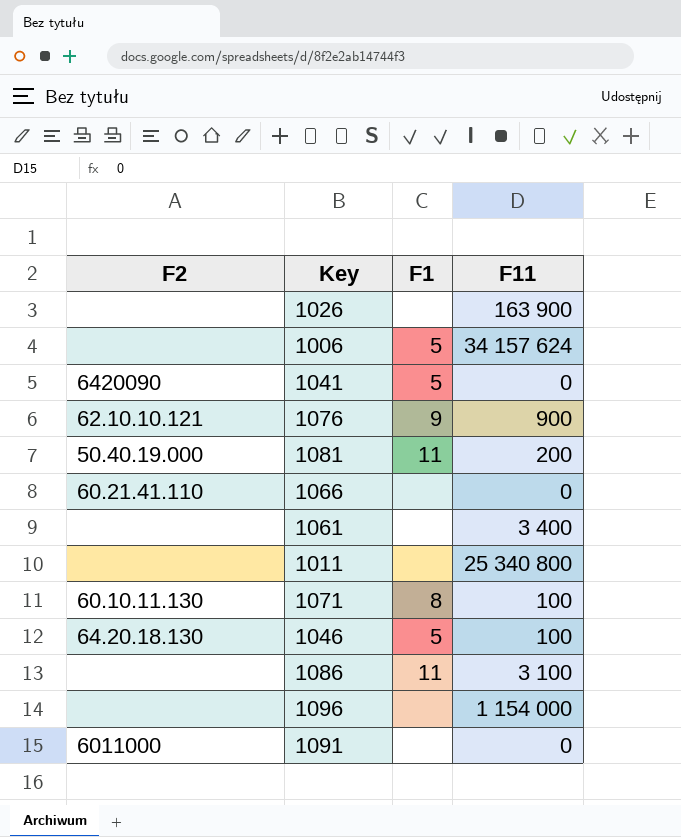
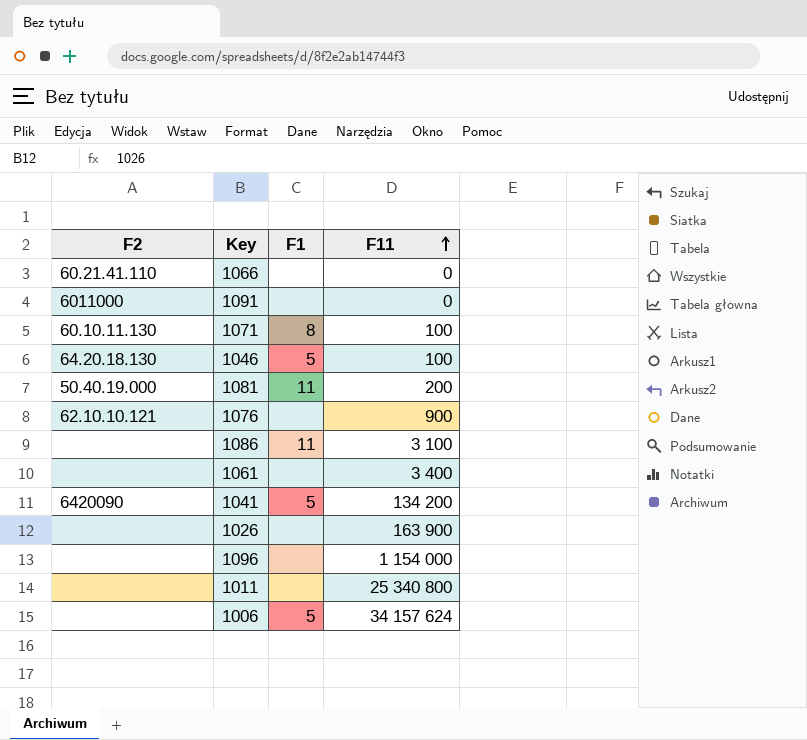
row order: none -> F11 ascending
1076 | F1: 9 -> none
1041 | F11: 0 -> 134 200

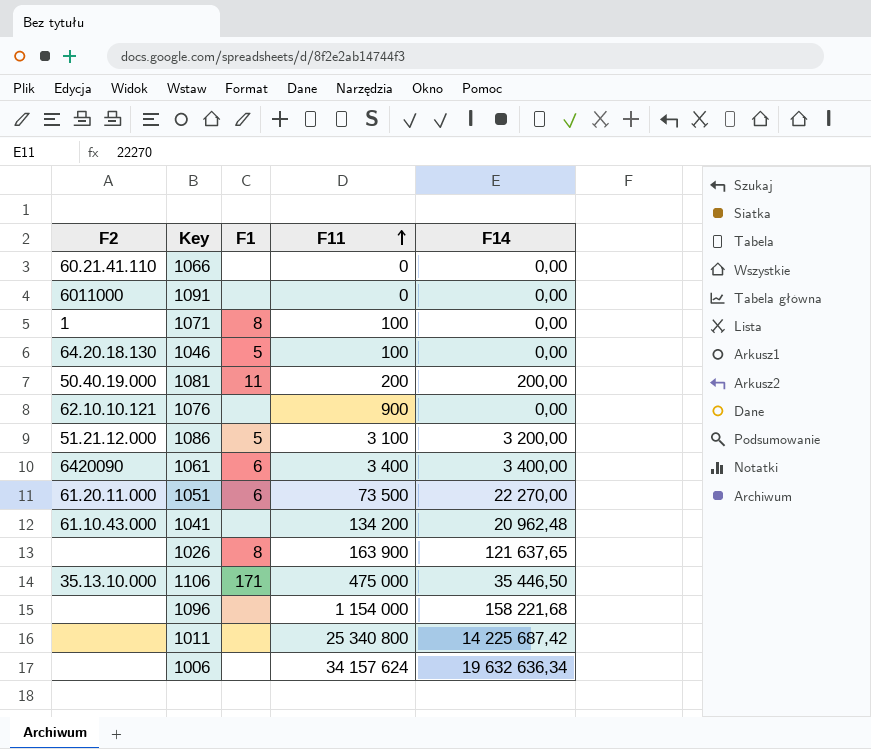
column F14 | position: none -> 5
1071 | F2: 60.10.11.130 -> 1
1086 | F2: none -> 51.21.12.000
1086 | F1: 11 -> 5
1061 | F2: none -> 6420090
1061 | F1: none -> 6
row 1051: none -> 61.20.11.000 | 6 | 73 500 | 22 270,00
1041 | F2: 6420090 -> 61.10.43.000
1041 | F1: 5 -> none
1026 | F1: none -> 8
row 1106: none -> 35.13.10.000 | 171 | 475 000 | 35 446,50
1006 | F1: 5 -> none

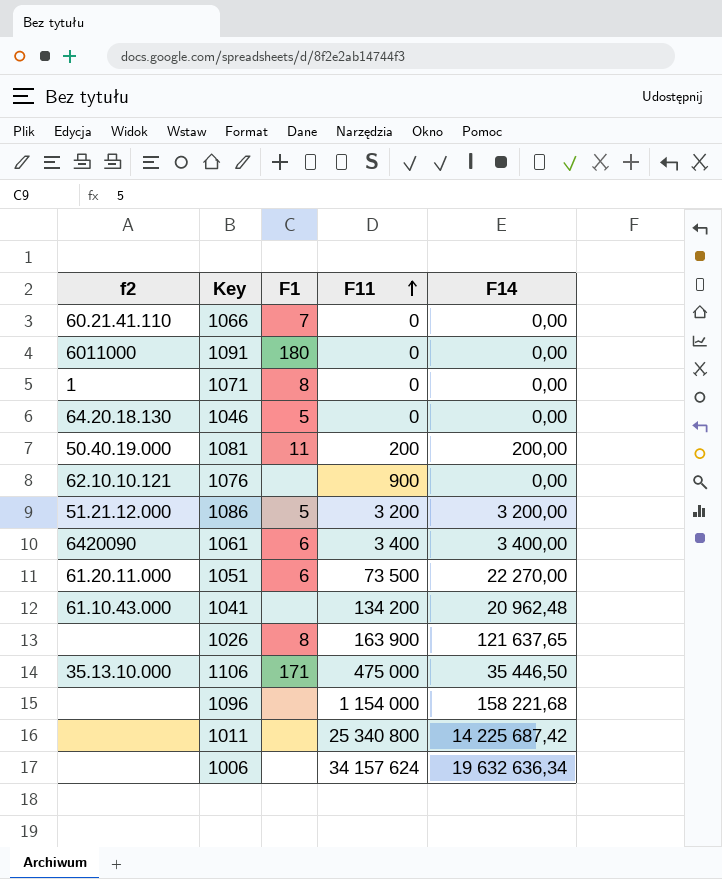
column name: F2 -> f2
1066 | F1: none -> 7
1091 | F1: none -> 180
1071 | F11: 100 -> 0
1046 | F11: 100 -> 0
1086 | F11: 3 100 -> 3 200

